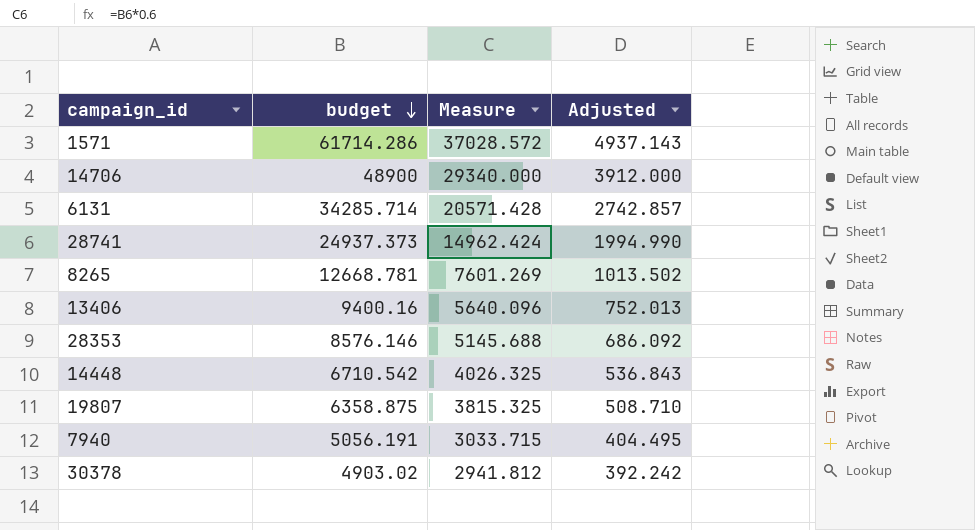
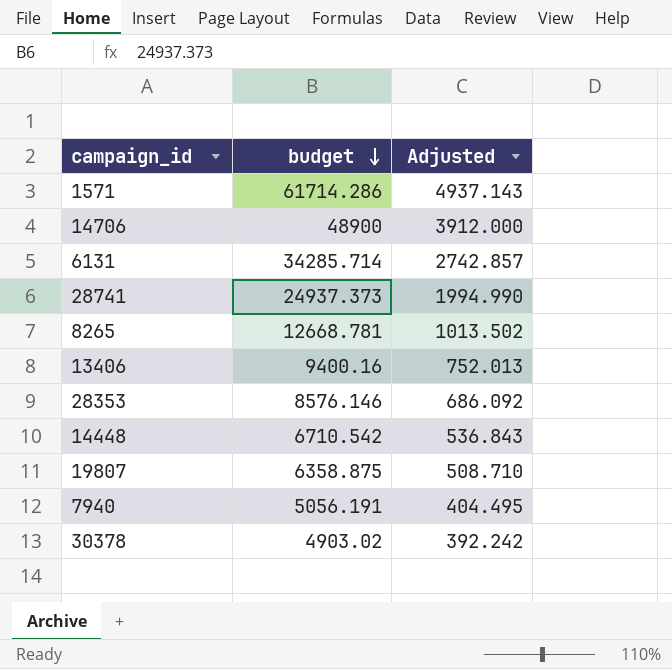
column Measure | formula: [budget] * 0.6 -> none

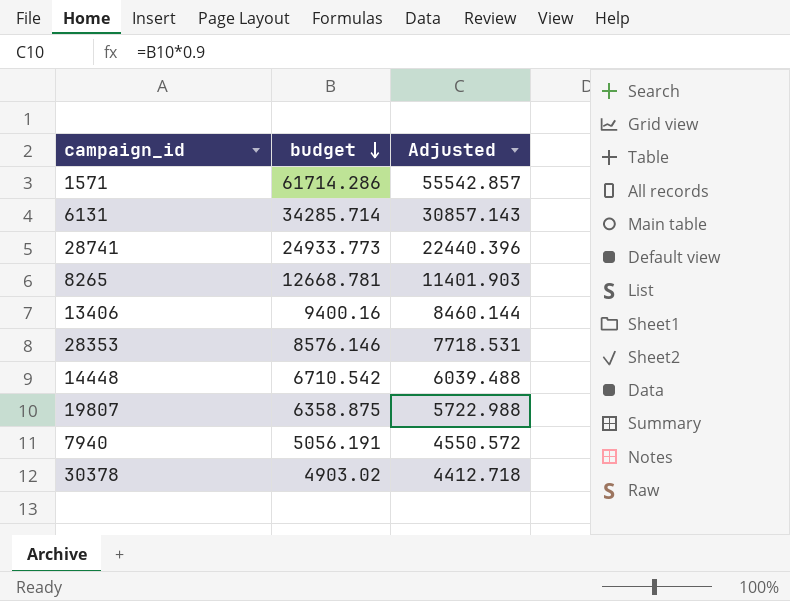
column Adjusted | formula: [budget] * 0.08 -> [budget] * 0.9
row 14706: 48900 | 3912.000 -> none
28741 | budget: 24937.373 -> 24933.773

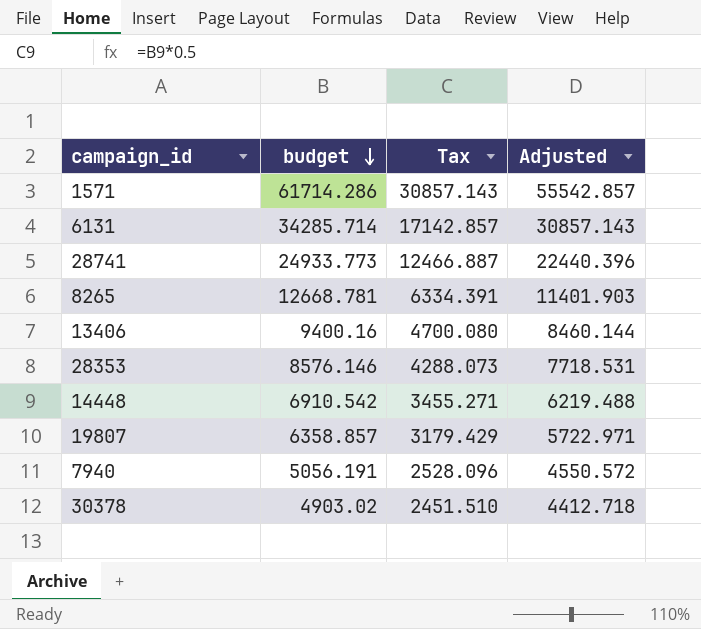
column Tax | formula: none -> [budget] * 0.5
14448 | budget: 6710.542 -> 6910.542
14448 | Adjusted: 6039.488 -> 6219.488
19807 | budget: 6358.875 -> 6358.857
19807 | Adjusted: 5722.988 -> 5722.971

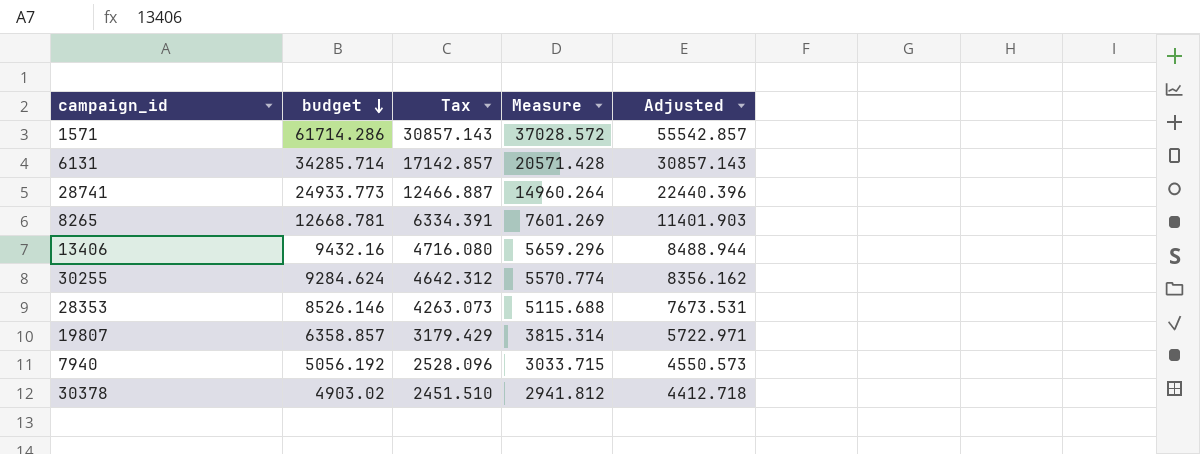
column Measure | formula: none -> [budget] * 0.6
row 14448: 6910.542 | 3455.271 | 6219.488 -> none
13406 | budget: 9400.16 -> 9432.16
13406 | Tax: 4700.080 -> 4716.080
13406 | Adjusted: 8460.144 -> 8488.944
row 30255: none -> 9284.624 | 4642.312 | 5570.774 | 8356.162
28353 | budget: 8576.146 -> 8526.146
28353 | Tax: 4288.073 -> 4263.073
28353 | Adjusted: 7718.531 -> 7673.531
7940 | budget: 5056.191 -> 5056.192
7940 | Adjusted: 4550.572 -> 4550.573

